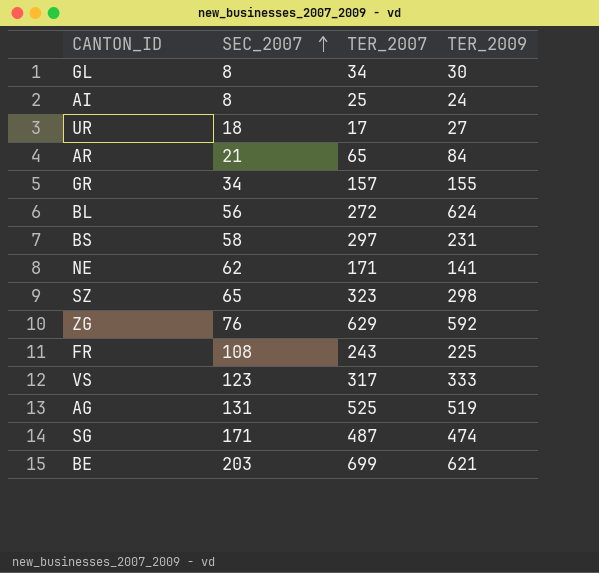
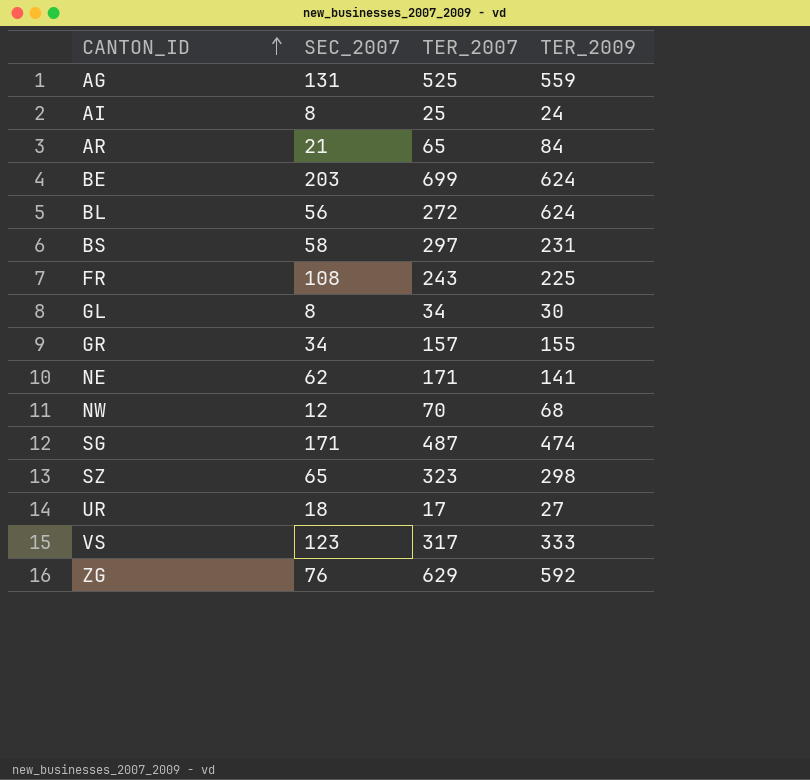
row order: SEC_2007 ascending -> CANTON_ID ascending
AG | TER_2009: 519 -> 559
BE | TER_2009: 621 -> 624
row NW: none -> 12 | 70 | 68

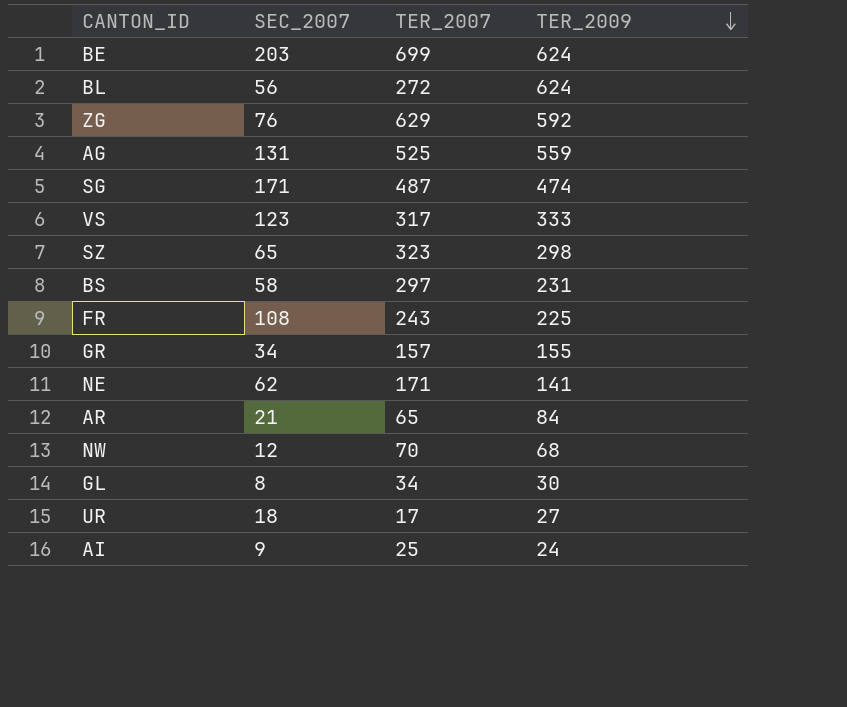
row order: CANTON_ID ascending -> TER_2009 descending
AI | SEC_2007: 8 -> 9

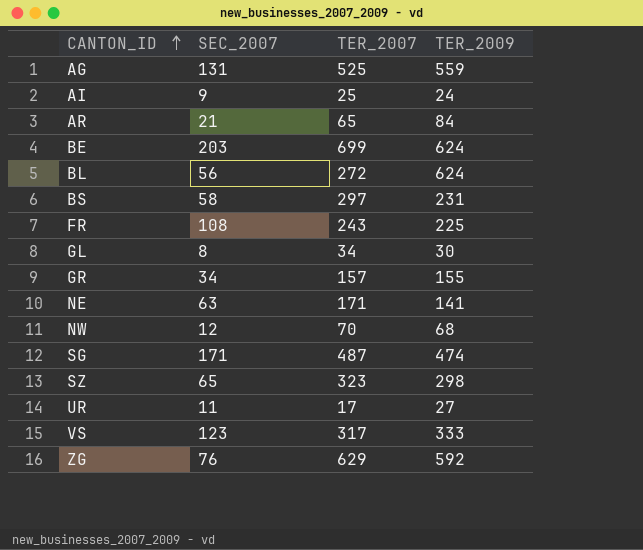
row order: TER_2009 descending -> CANTON_ID ascending
NE | SEC_2007: 62 -> 63
UR | SEC_2007: 18 -> 11

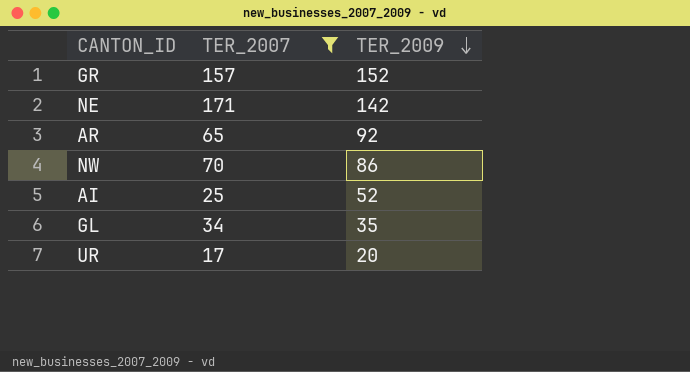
filter: none -> TER_2007 <= 171
row order: CANTON_ID ascending -> TER_2009 descending
column SEC_2007 | position: 2 -> none
GR | TER_2009: 155 -> 152
NE | TER_2009: 141 -> 142
AR | TER_2009: 84 -> 92
NW | TER_2009: 68 -> 86
AI | TER_2009: 24 -> 52
GL | TER_2009: 30 -> 35
UR | TER_2009: 27 -> 20

